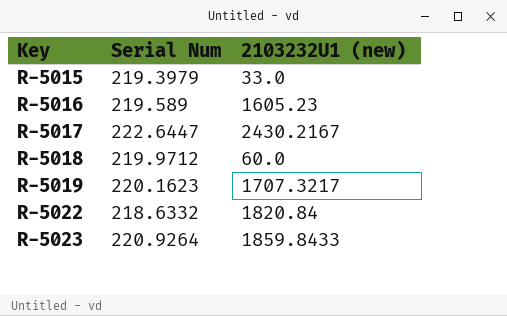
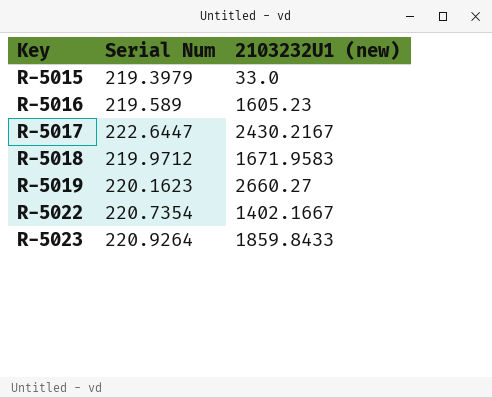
R-5018 | 2103232U1 (new): 60.0 -> 1671.9583
R-5019 | 2103232U1 (new): 1707.3217 -> 2660.27
R-5022 | Serial Num: 218.6332 -> 220.7354
R-5022 | 2103232U1 (new): 1820.84 -> 1402.1667

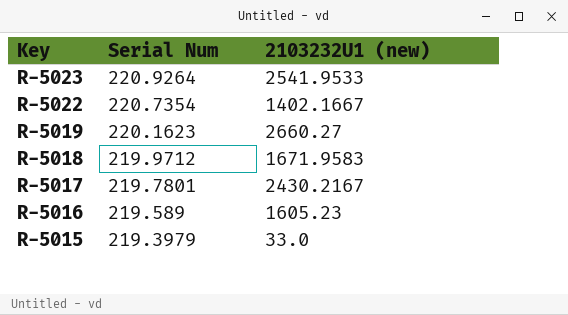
row order: Key ascending -> Key descending
R-5023 | 2103232U1 (new): 1859.8433 -> 2541.9533
R-5017 | Serial Num: 222.6447 -> 219.7801

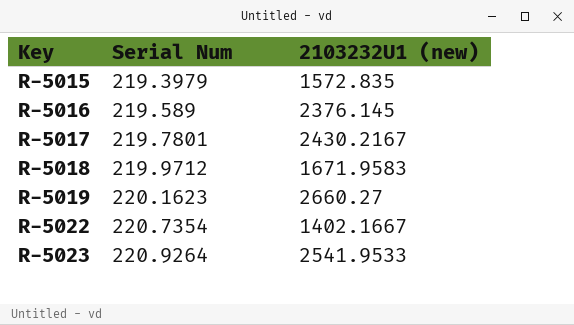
row order: Key descending -> Key ascending
R-5015 | 2103232U1 (new): 33.0 -> 1572.835
R-5016 | 2103232U1 (new): 1605.23 -> 2376.145

